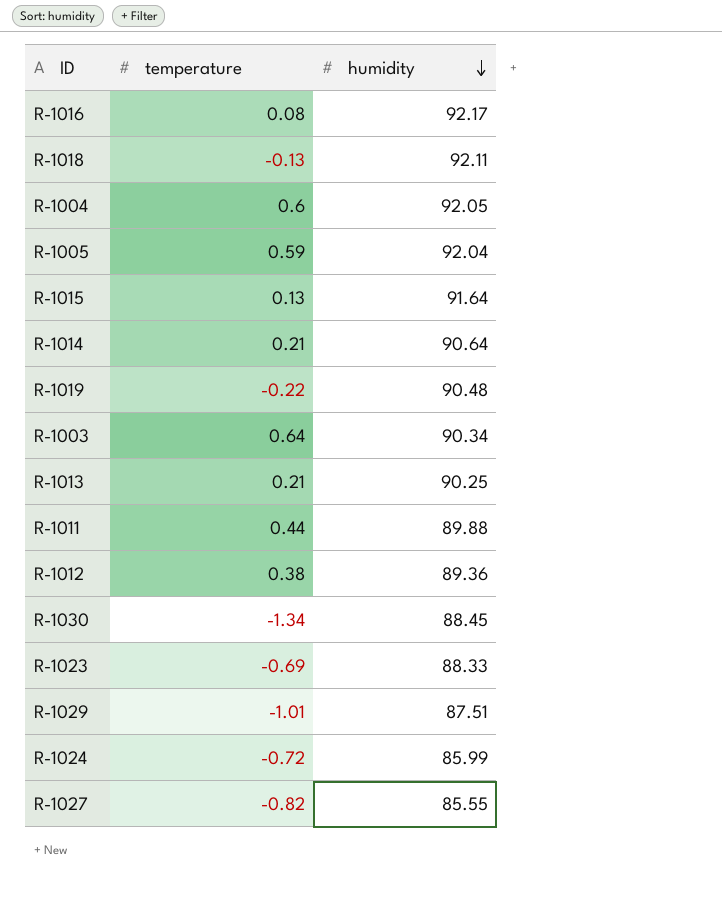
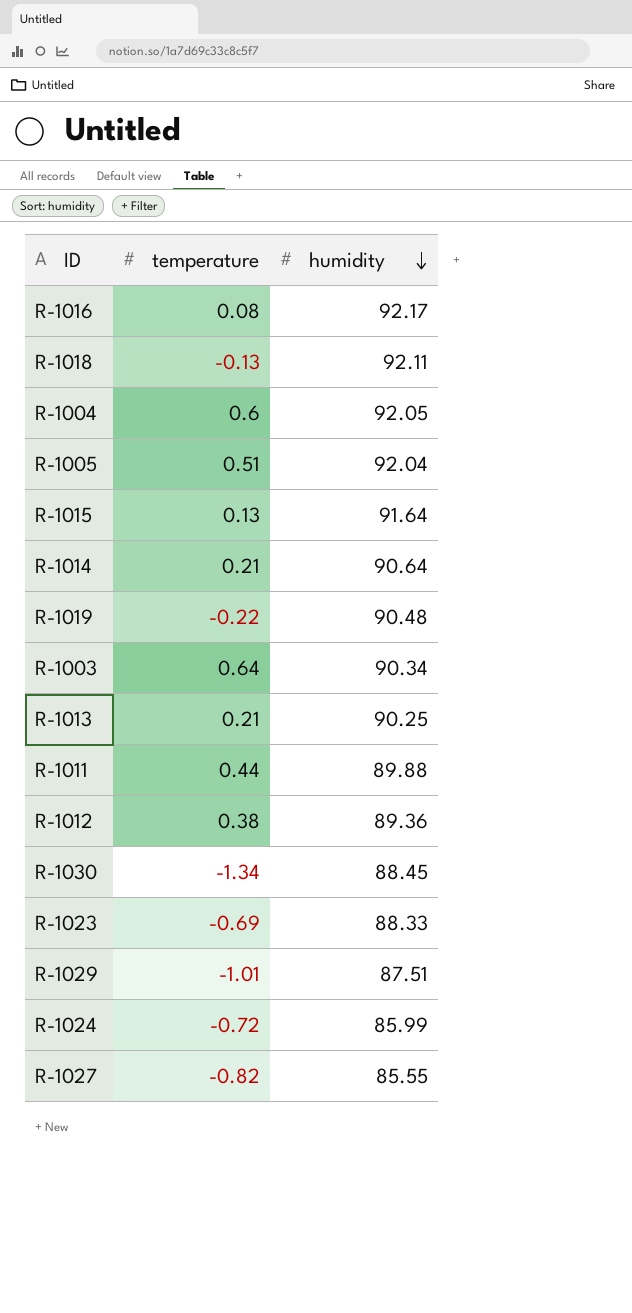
R-1005 | temperature: 0.59 -> 0.51

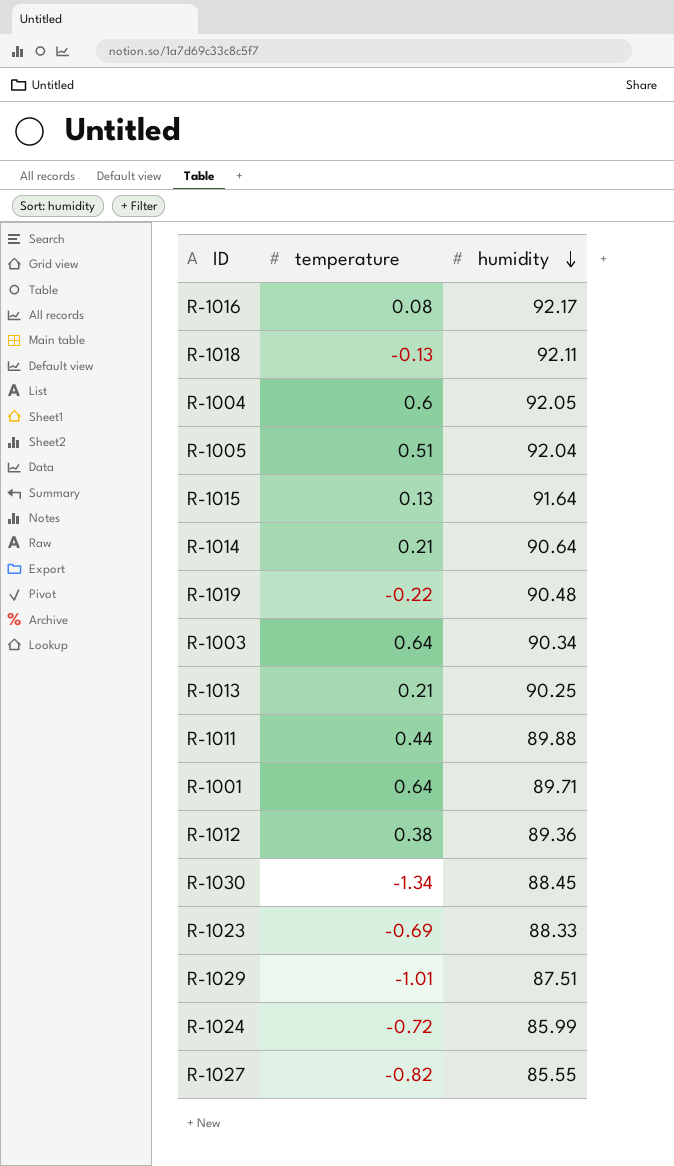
row R-1001: none -> 0.64 | 89.71

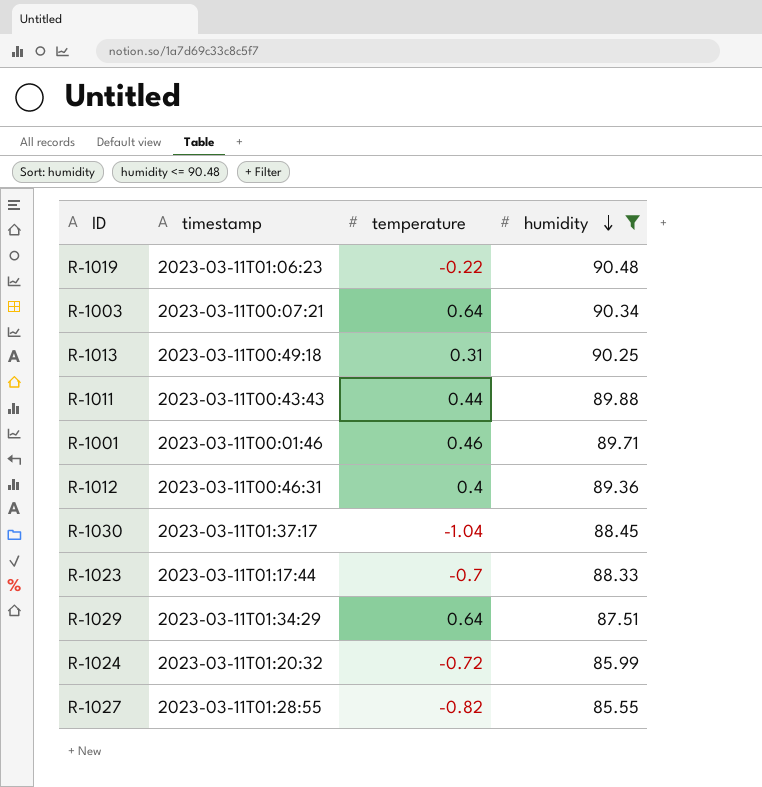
filter: none -> humidity <= 90.48
column timestamp | position: none -> 2
R-1013 | temperature: 0.21 -> 0.31
R-1001 | temperature: 0.64 -> 0.46
R-1012 | temperature: 0.38 -> 0.4
R-1030 | temperature: -1.34 -> -1.04
R-1023 | temperature: -0.69 -> -0.7
R-1029 | temperature: -1.01 -> 0.64

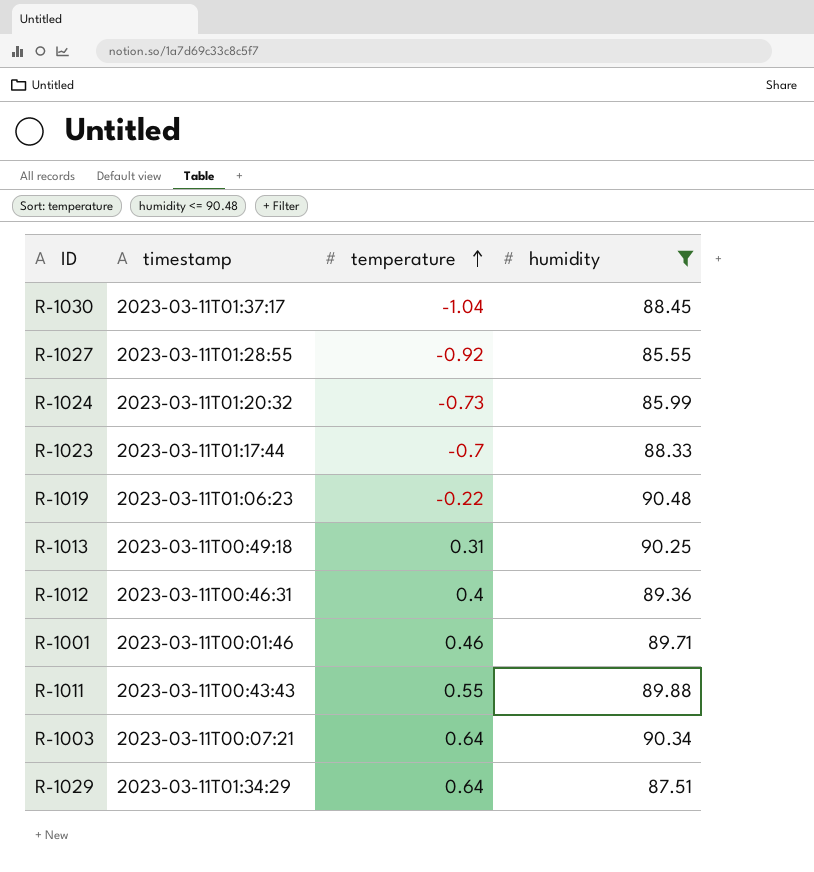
row order: humidity descending -> temperature ascending
R-1027 | temperature: -0.82 -> -0.92
R-1024 | temperature: -0.72 -> -0.73
R-1011 | temperature: 0.44 -> 0.55

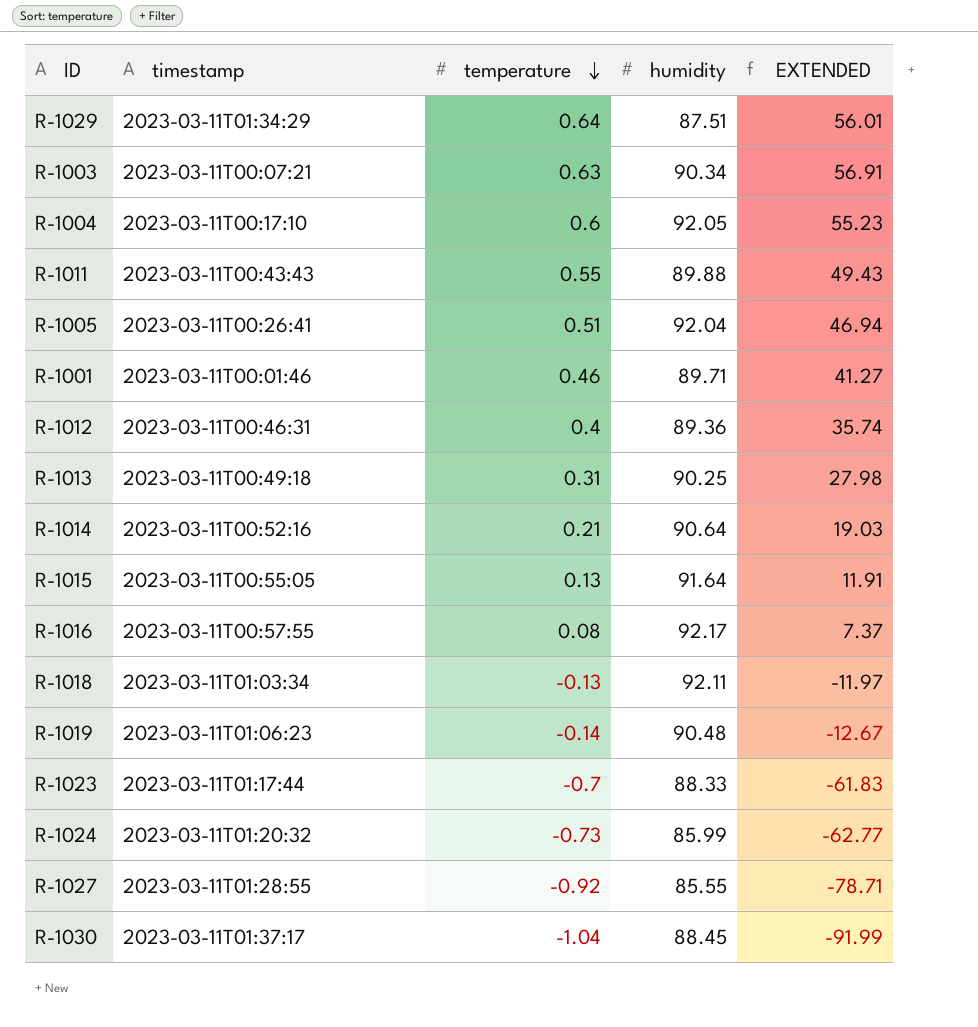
filter: humidity <= 90.48 -> none
row order: temperature ascending -> temperature descending
column EXTENDED | formula: none -> [temperature] * [humidity]
R-1003 | temperature: 0.64 -> 0.63
R-1019 | temperature: -0.22 -> -0.14

